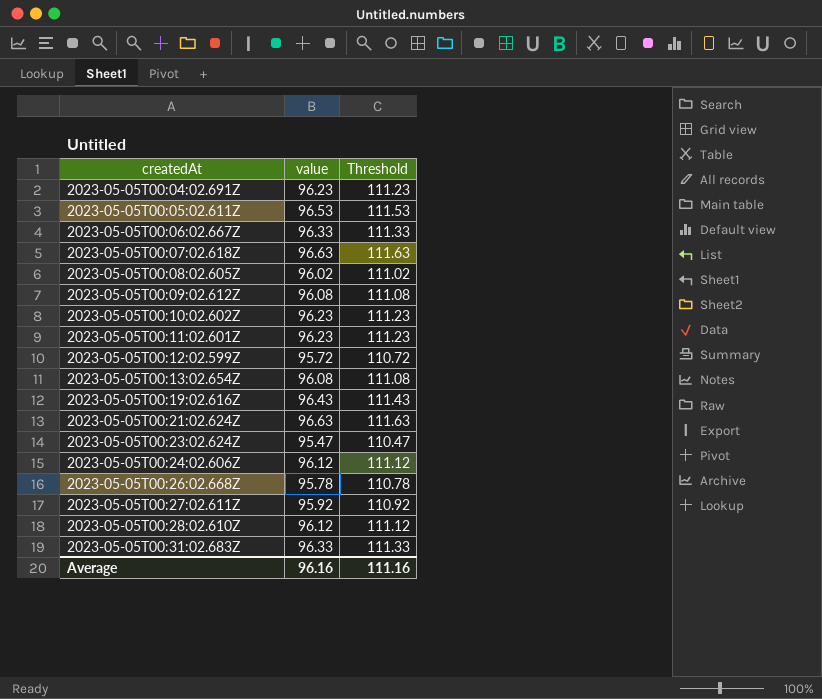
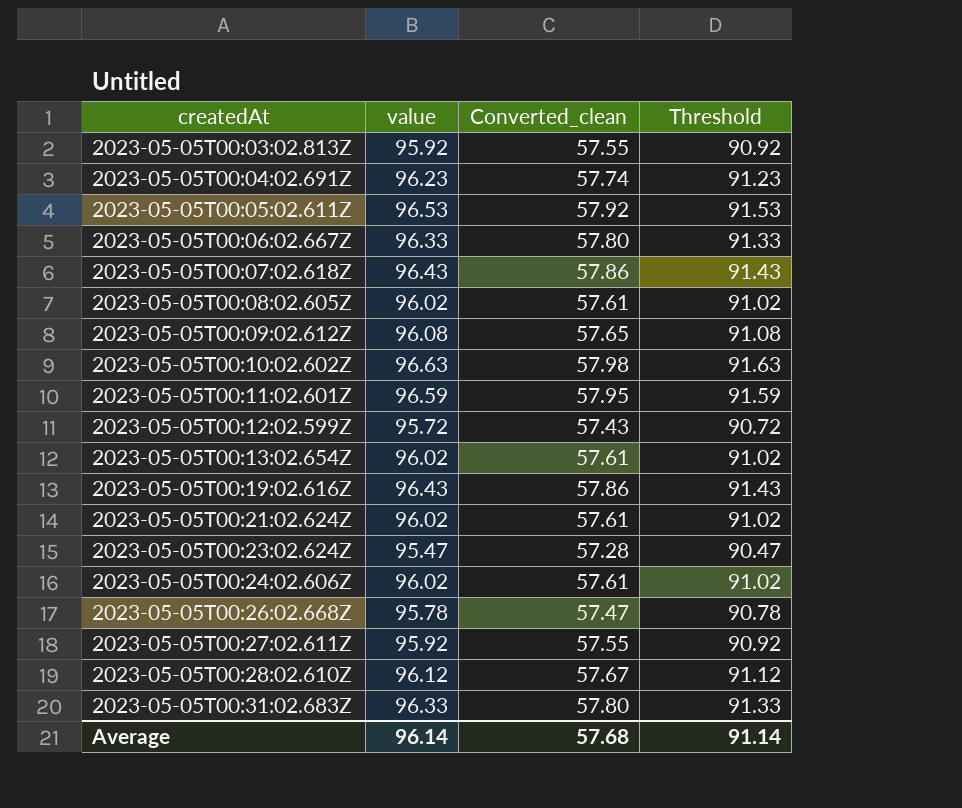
column Converted_clean | formula: none -> [value] * 0.6
column Threshold | formula: [value] + 15 -> [value] - 5
row 2023-05-05T00:03:02.813Z: none -> 95.92 | 57.55 | 90.92
2023-05-05T00:07:02.618Z | value: 96.63 -> 96.43
2023-05-05T00:10:02.602Z | value: 96.23 -> 96.63
2023-05-05T00:11:02.601Z | value: 96.23 -> 96.59
2023-05-05T00:13:02.654Z | value: 96.08 -> 96.02
2023-05-05T00:21:02.624Z | value: 96.63 -> 96.02
2023-05-05T00:24:02.606Z | value: 96.12 -> 96.02
Average | value: 96.16 -> 96.14
Average | Threshold: 111.16 -> 91.14

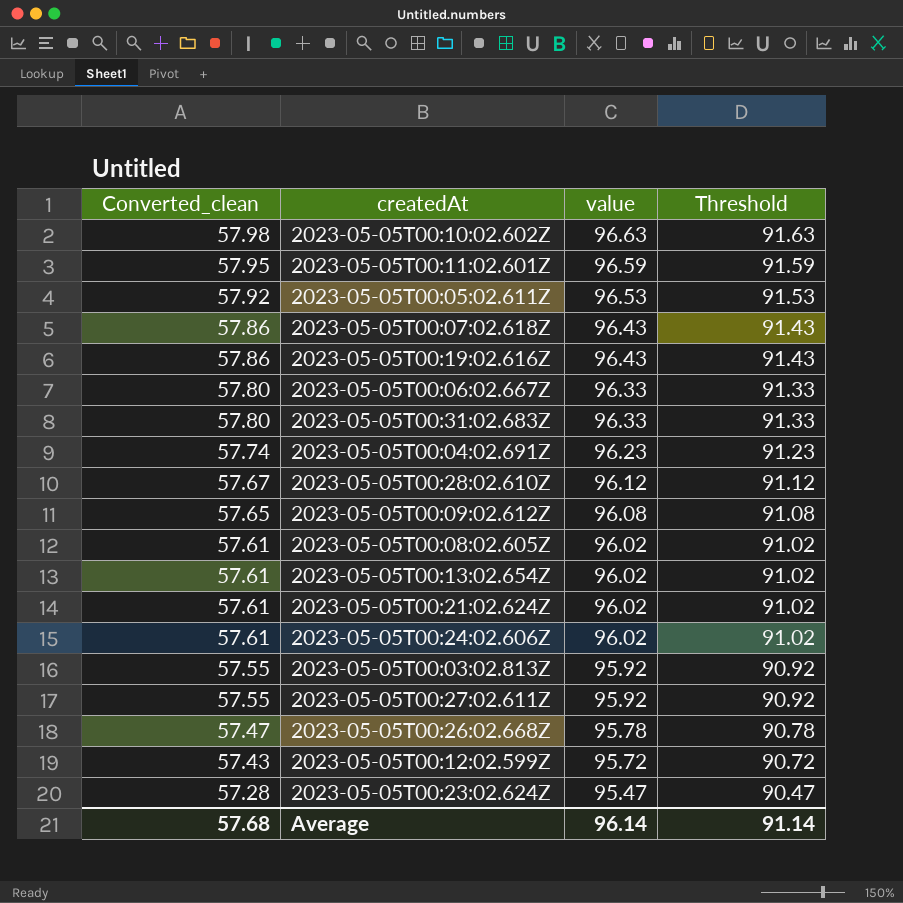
row order: createdAt ascending -> Converted_clean descending
column Converted_clean | position: 3 -> 1

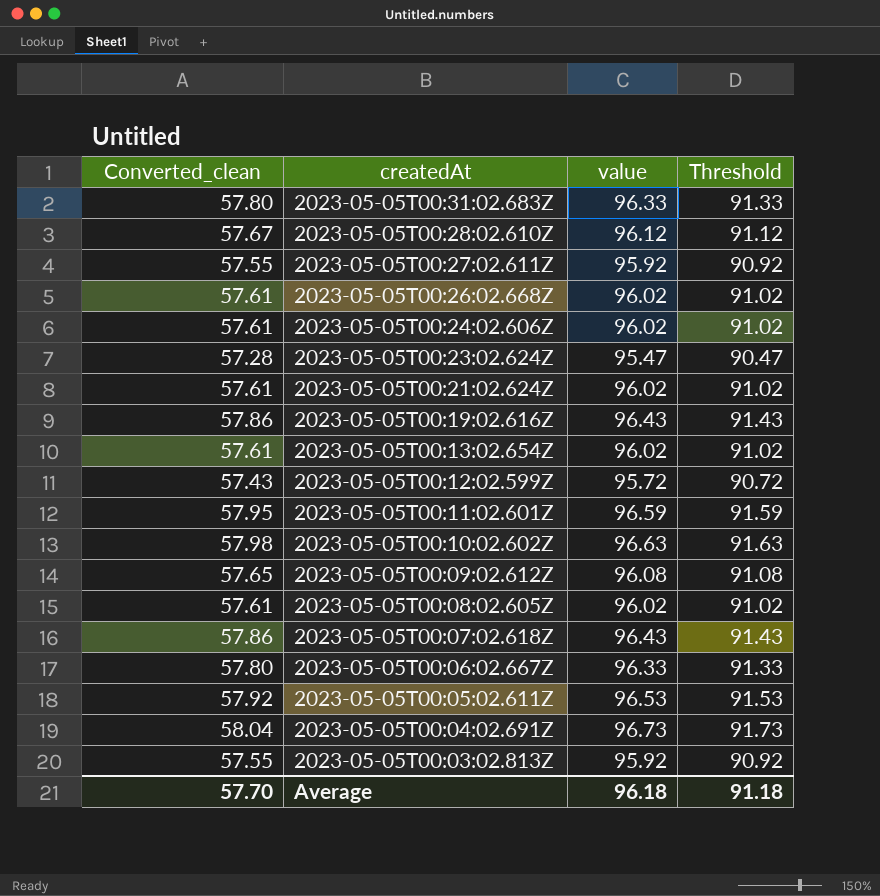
row order: Converted_clean descending -> createdAt descending
2023-05-05T00:26:02.668Z | Converted_clean: 57.47 -> 57.61
2023-05-05T00:26:02.668Z | value: 95.78 -> 96.02
2023-05-05T00:26:02.668Z | Threshold: 90.78 -> 91.02
2023-05-05T00:04:02.691Z | Converted_clean: 57.74 -> 58.04
2023-05-05T00:04:02.691Z | value: 96.23 -> 96.73
2023-05-05T00:04:02.691Z | Threshold: 91.23 -> 91.73
Average | Converted_clean: 57.68 -> 57.70
Average | value: 96.14 -> 96.18
Average | Threshold: 91.14 -> 91.18

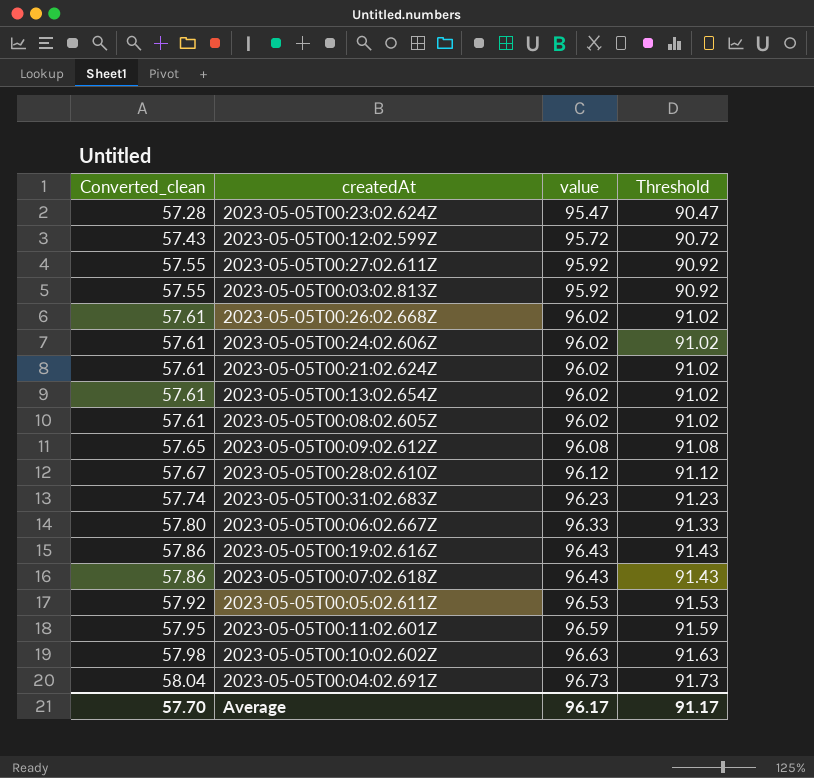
row order: createdAt descending -> Converted_clean ascending
2023-05-05T00:31:02.683Z | Converted_clean: 57.80 -> 57.74
2023-05-05T00:31:02.683Z | value: 96.33 -> 96.23
2023-05-05T00:31:02.683Z | Threshold: 91.33 -> 91.23
Average | value: 96.18 -> 96.17
Average | Threshold: 91.18 -> 91.17

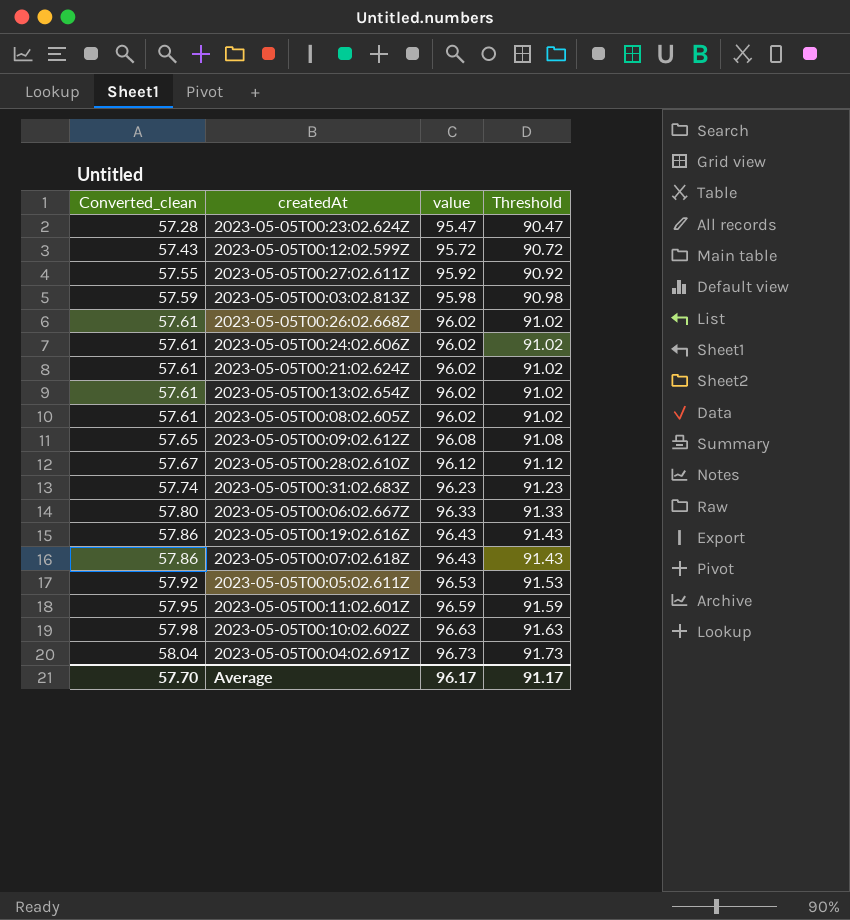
2023-05-05T00:03:02.813Z | Converted_clean: 57.55 -> 57.59
2023-05-05T00:03:02.813Z | value: 95.92 -> 95.98
2023-05-05T00:03:02.813Z | Threshold: 90.92 -> 90.98

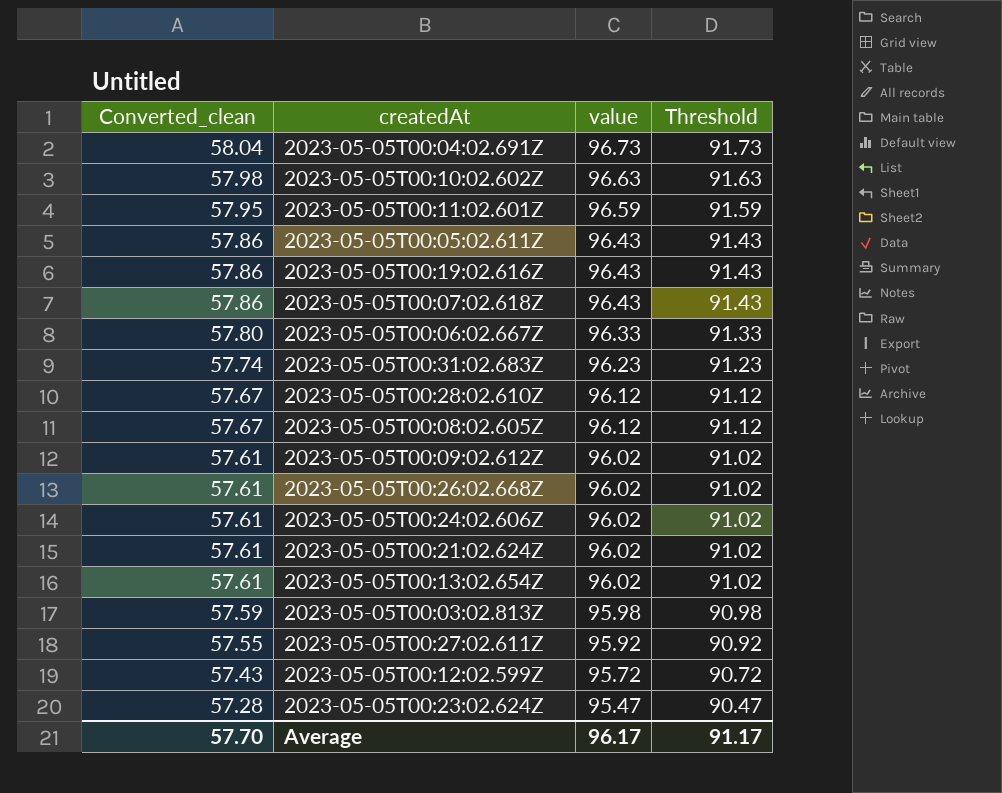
row order: Converted_clean ascending -> Converted_clean descending
2023-05-05T00:05:02.611Z | Converted_clean: 57.92 -> 57.86
2023-05-05T00:05:02.611Z | value: 96.53 -> 96.43
2023-05-05T00:05:02.611Z | Threshold: 91.53 -> 91.43
2023-05-05T00:08:02.605Z | Converted_clean: 57.61 -> 57.67
2023-05-05T00:08:02.605Z | value: 96.02 -> 96.12
2023-05-05T00:08:02.605Z | Threshold: 91.02 -> 91.12
2023-05-05T00:09:02.612Z | Converted_clean: 57.65 -> 57.61
2023-05-05T00:09:02.612Z | value: 96.08 -> 96.02
2023-05-05T00:09:02.612Z | Threshold: 91.08 -> 91.02

